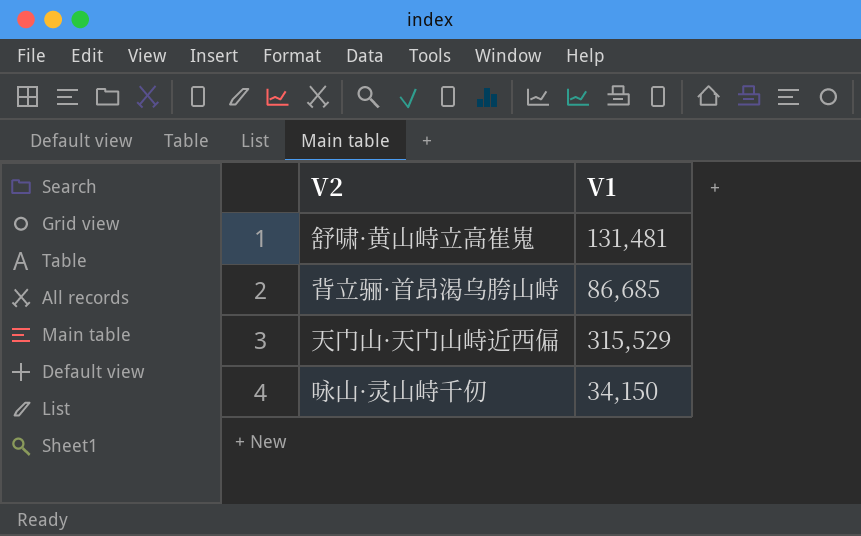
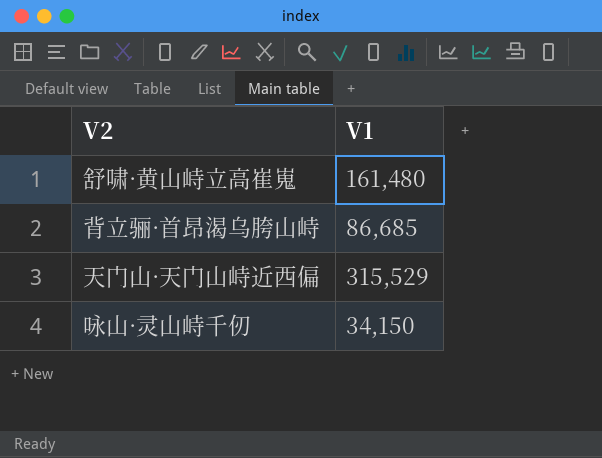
舒啸·黄山峙立高崔嵬 | V1: 131,481 -> 161,480

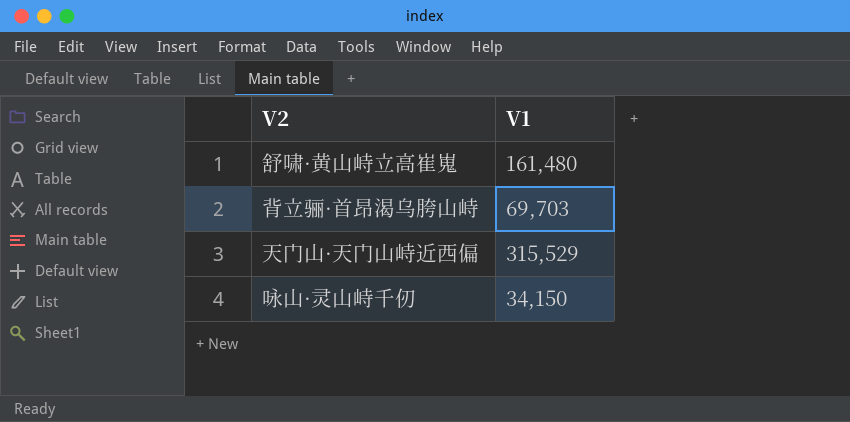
背立骊·首昂渴乌胯山峙 | V1: 86,685 -> 69,703

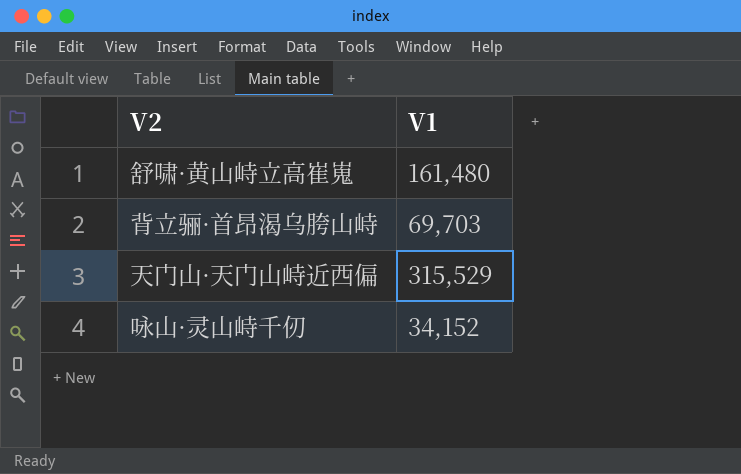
咏山·灵山峙千仞 | V1: 34,150 -> 34,152

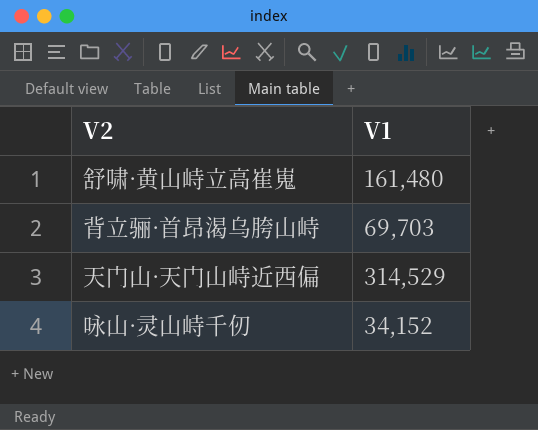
天门山·天门山峙近西偏 | V1: 315,529 -> 314,529

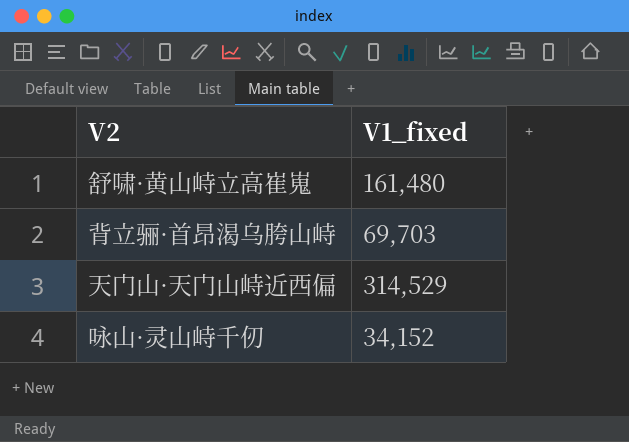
column name: V1 -> V1_fixed

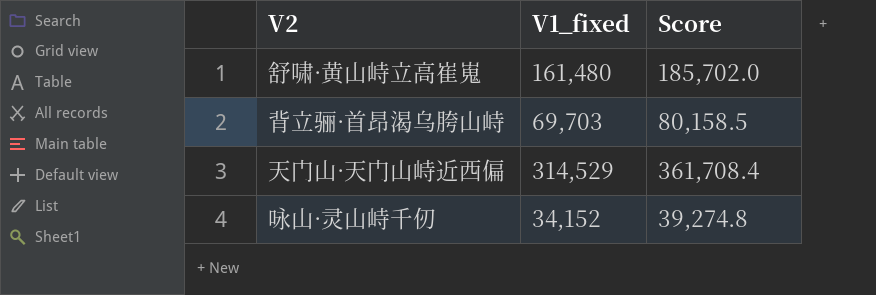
column Score | formula: none -> [V1_fixed] * 1.15

